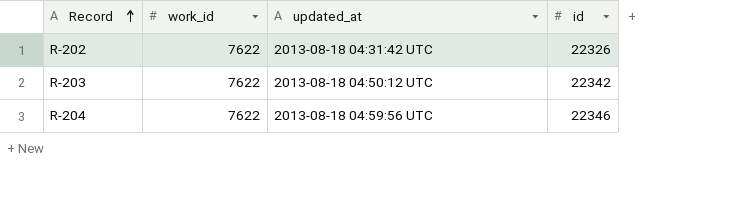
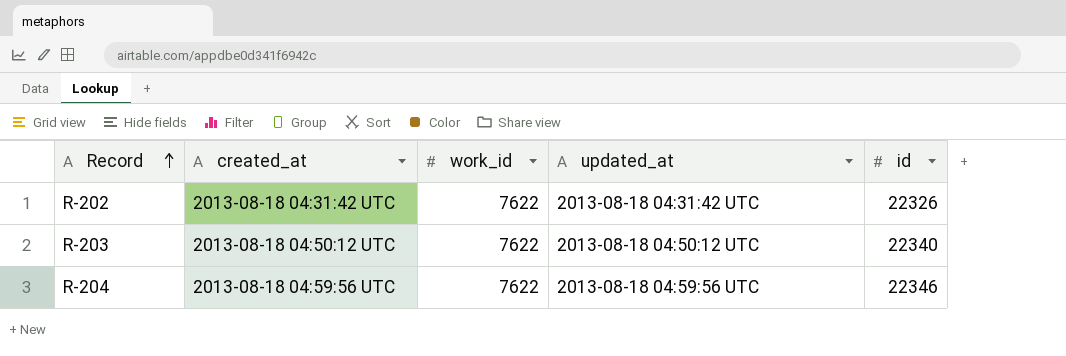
column created_at | position: none -> 2
R-203 | id: 22342 -> 22340

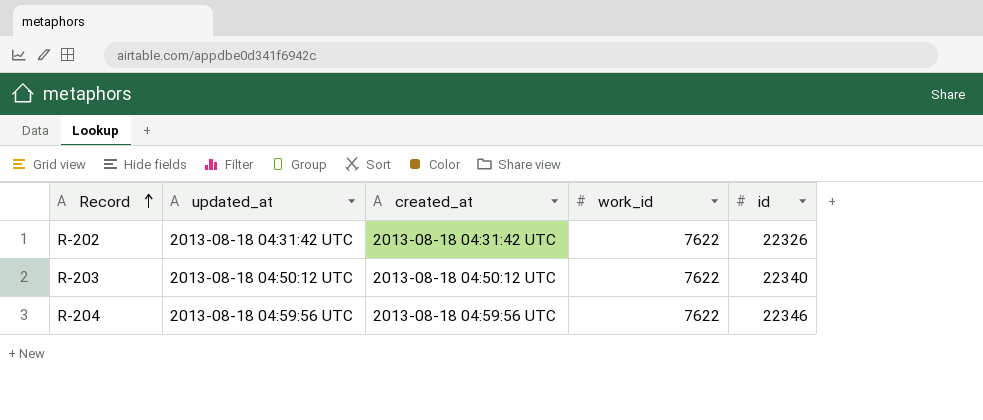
column updated_at | position: 4 -> 2

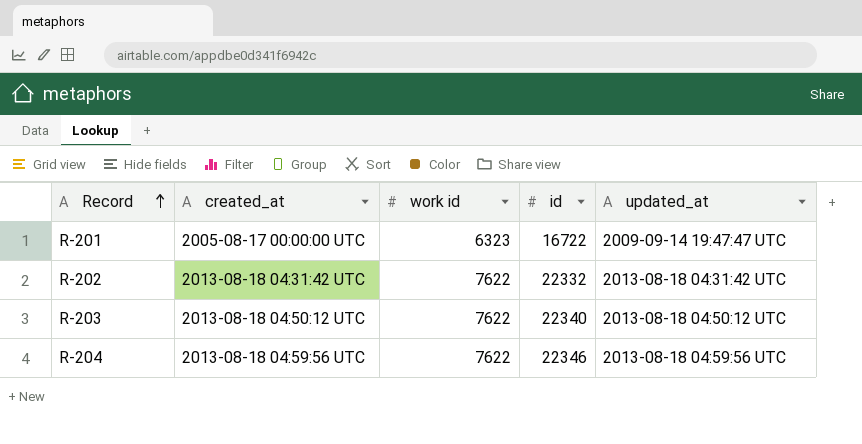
column name: work_id -> work id
column updated_at | position: 2 -> 5
row R-201: none -> 2005-08-17 00:00:00 UTC | 6323 | 16722 | 2009-09-14 19:47:47 UTC
R-202 | id: 22326 -> 22332

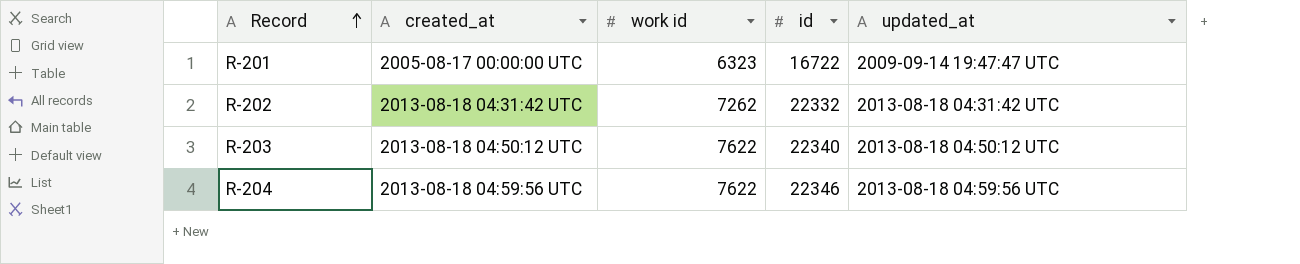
R-202 | work id: 7622 -> 7262

